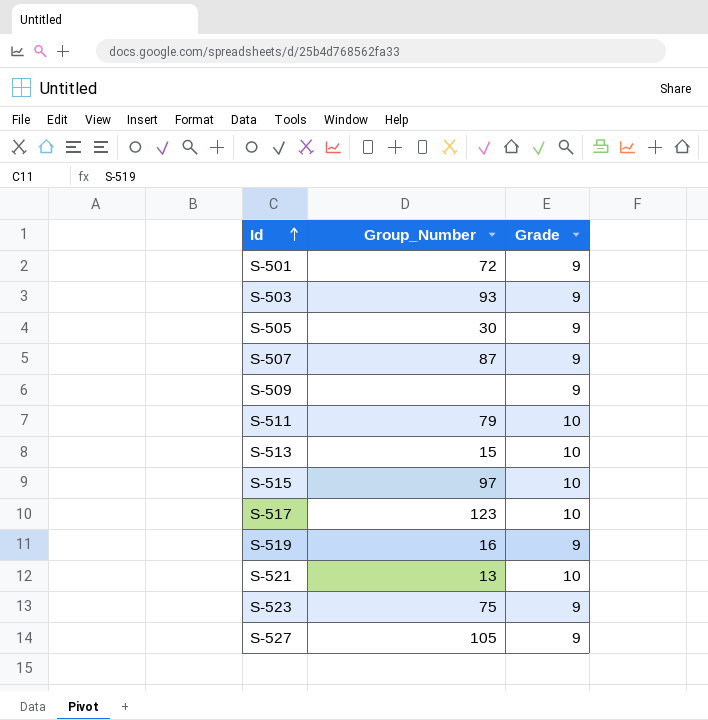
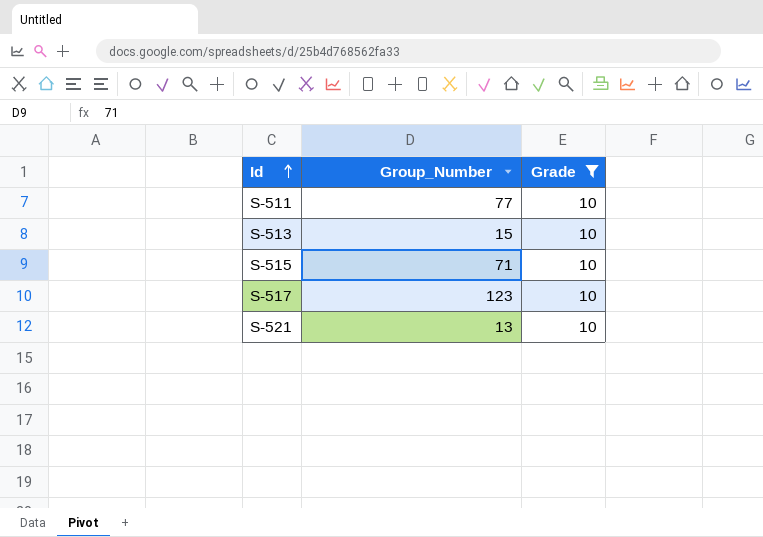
filter: none -> Grade = 10
S-511 | Group_Number: 79 -> 77
S-515 | Group_Number: 97 -> 71

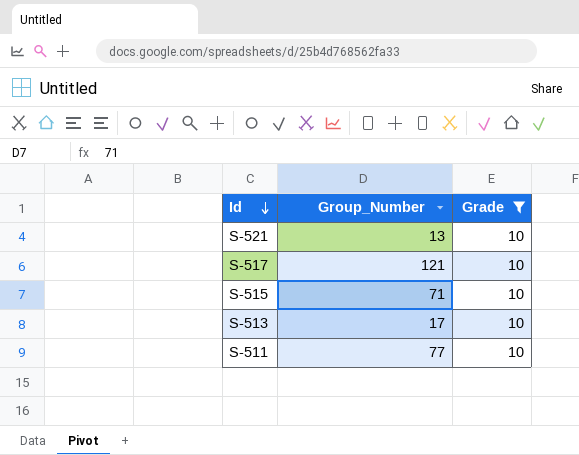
row order: Id ascending -> Id descending
S-517 | Group_Number: 123 -> 121
S-513 | Group_Number: 15 -> 17

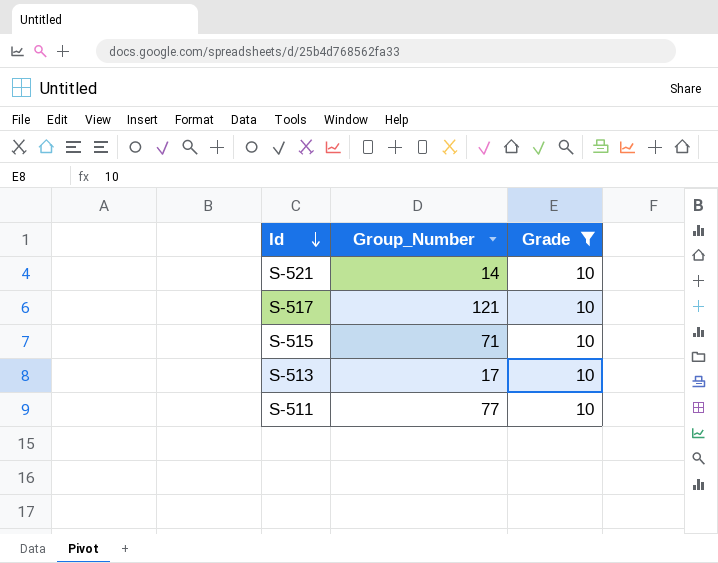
S-521 | Group_Number: 13 -> 14

